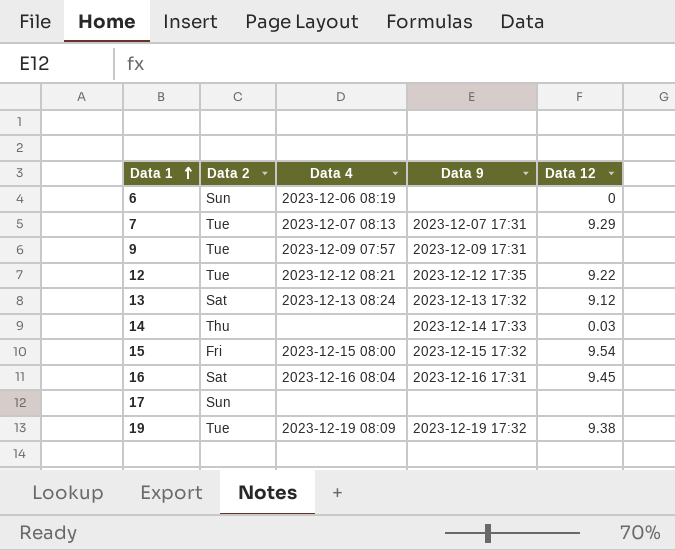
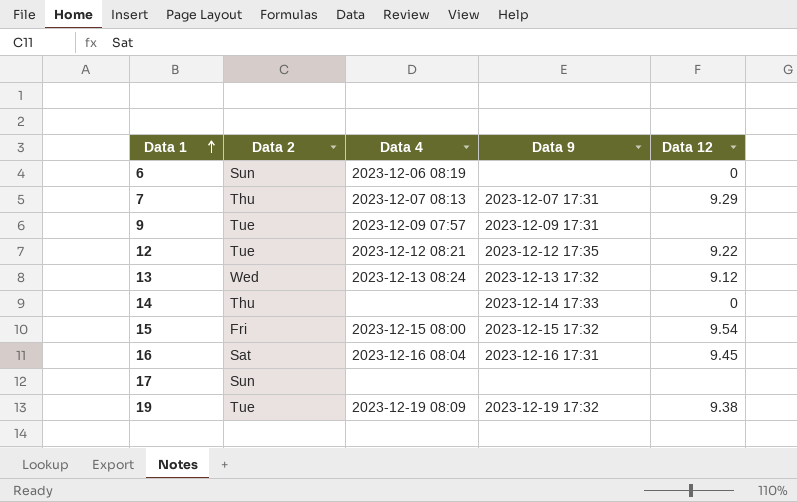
7 | Data 2: Tue -> Thu
13 | Data 2: Sat -> Wed
14 | Data 12: 0.03 -> 0

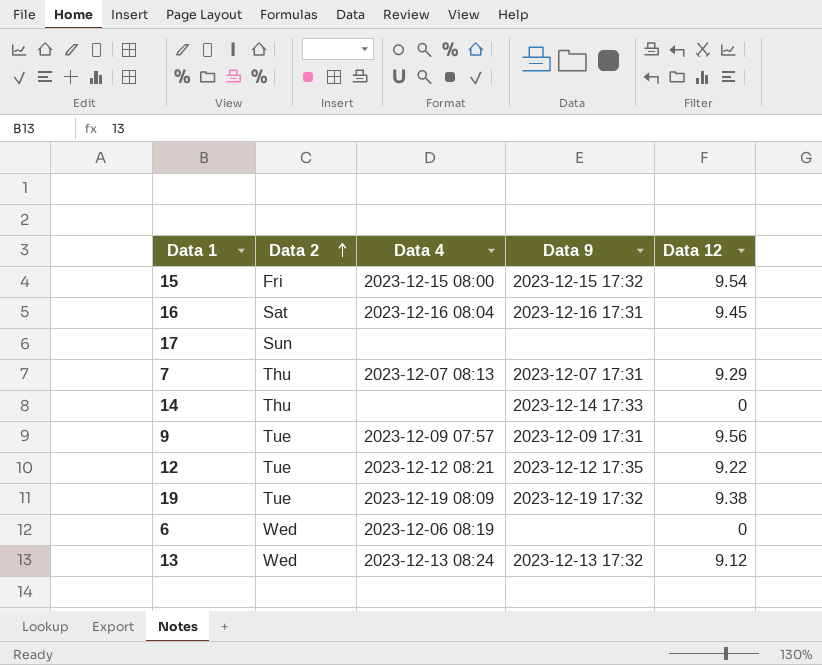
row order: Data 1 ascending -> Data 2 ascending
9 | Data 12: none -> 9.56
6 | Data 2: Sun -> Wed

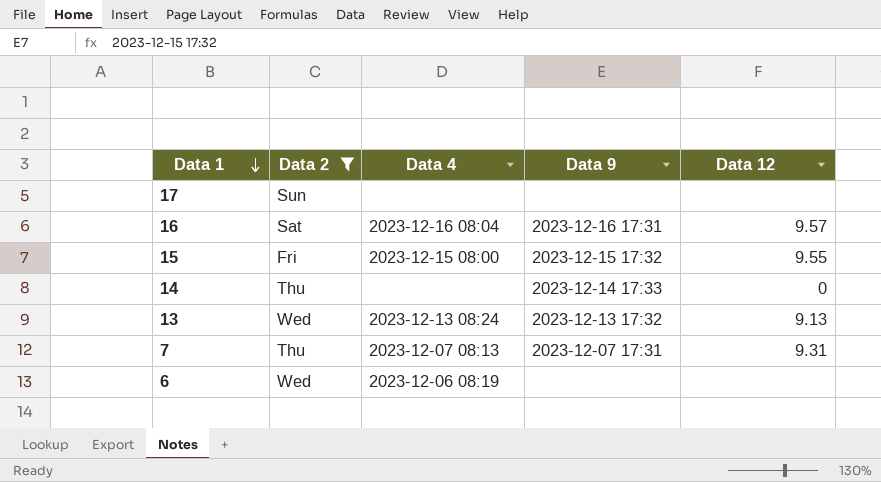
filter: none -> Data 2 != Tue
row order: Data 2 ascending -> Data 1 descending
16 | Data 12: 9.45 -> 9.57
15 | Data 12: 9.54 -> 9.55
13 | Data 12: 9.12 -> 9.13
7 | Data 12: 9.29 -> 9.31
6 | Data 12: 0 -> none

